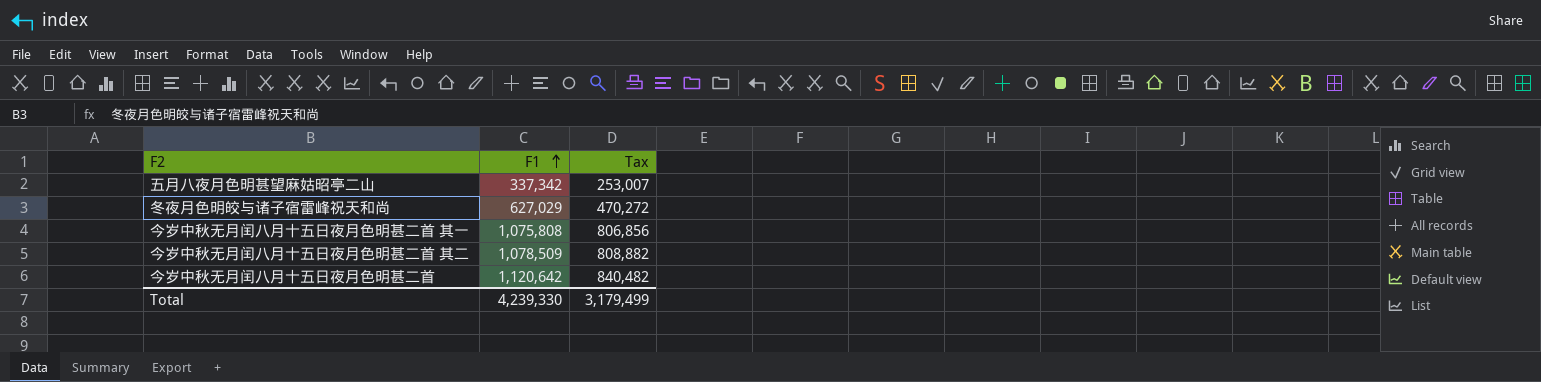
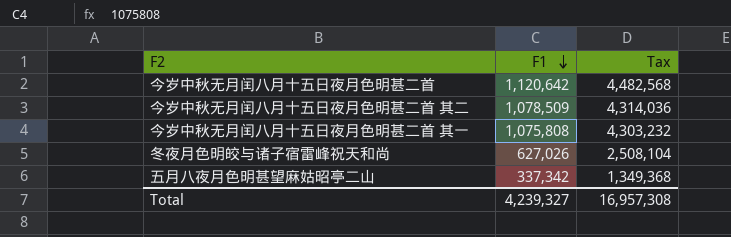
row order: F1 ascending -> F1 descending
column Tax | formula: [F1] * 0.75 -> [F1] * 4
冬夜月色明皎与诸子宿雷峰祝天和尚 | F1: 627,029 -> 627,026
Total | F1: 4,239,330 -> 4,239,327
Total | Tax: 3,179,499 -> 16,957,308

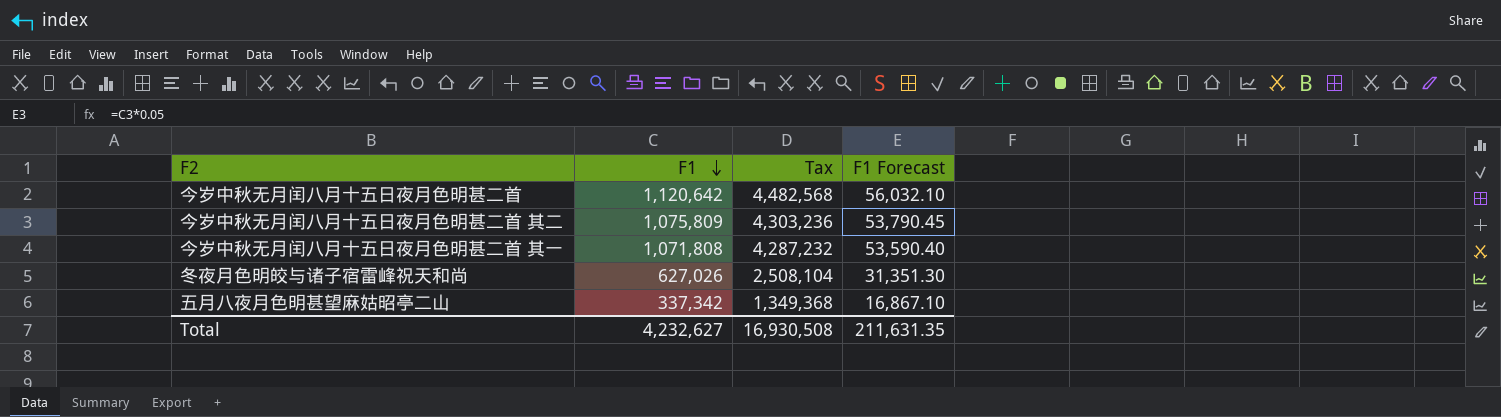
column F1 Forecast | formula: none -> [F1] * 0.05
今岁中秋无月闰八月十五日夜月色明甚二首 其二 | F1: 1,078,509 -> 1,075,809
今岁中秋无月闰八月十五日夜月色明甚二首 其二 | Tax: 4,314,036 -> 4,303,236
今岁中秋无月闰八月十五日夜月色明甚二首 其一 | F1: 1,075,808 -> 1,071,808
今岁中秋无月闰八月十五日夜月色明甚二首 其一 | Tax: 4,303,232 -> 4,287,232
Total | F1: 4,239,327 -> 4,232,627
Total | Tax: 16,957,308 -> 16,930,508

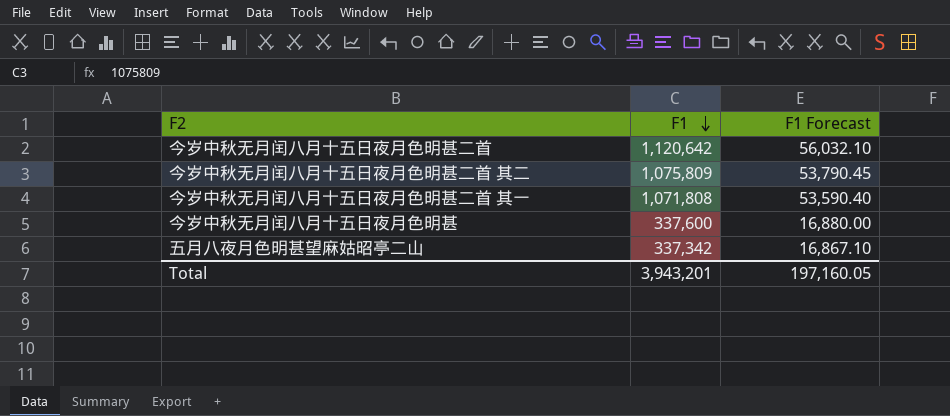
column Tax | formula: [F1] * 4 -> none
row 冬夜月色明皎与诸子宿雷峰祝天和尚: 627,026 | 2,508,104 | 31,351.30 -> none
row 今岁中秋无月闰八月十五日夜月色明甚: none -> 337,600 | 16,880.00
Total | F1: 4,232,627 -> 3,943,201
Total | F1 Forecast: 211,631.35 -> 197,160.05

